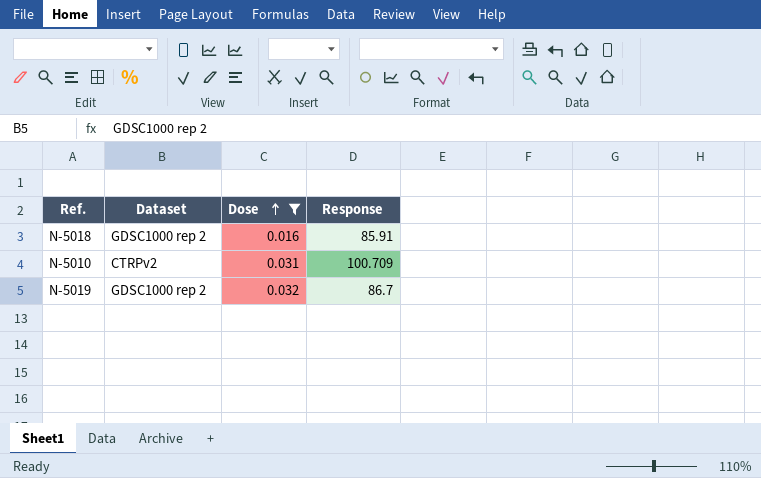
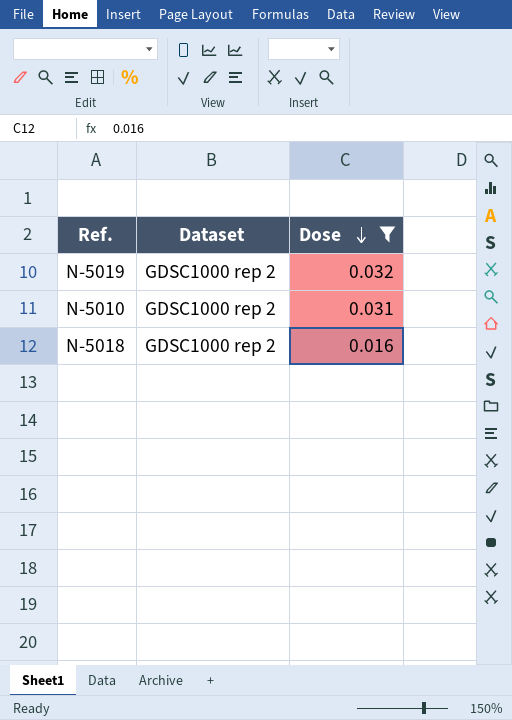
row order: Dose ascending -> Dose descending
column Response | position: 4 -> none
N-5010 | Dataset: CTRPv2 -> GDSC1000 rep 2

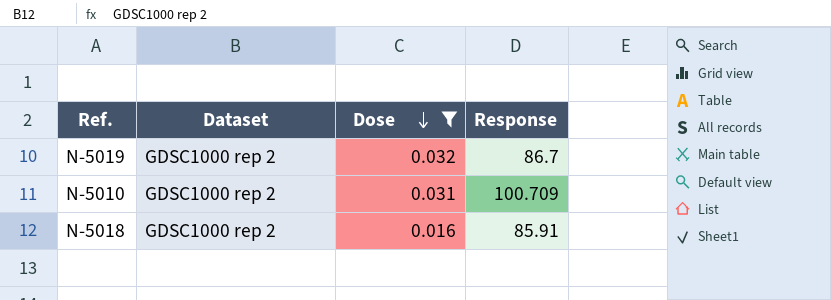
column Response | position: none -> 4

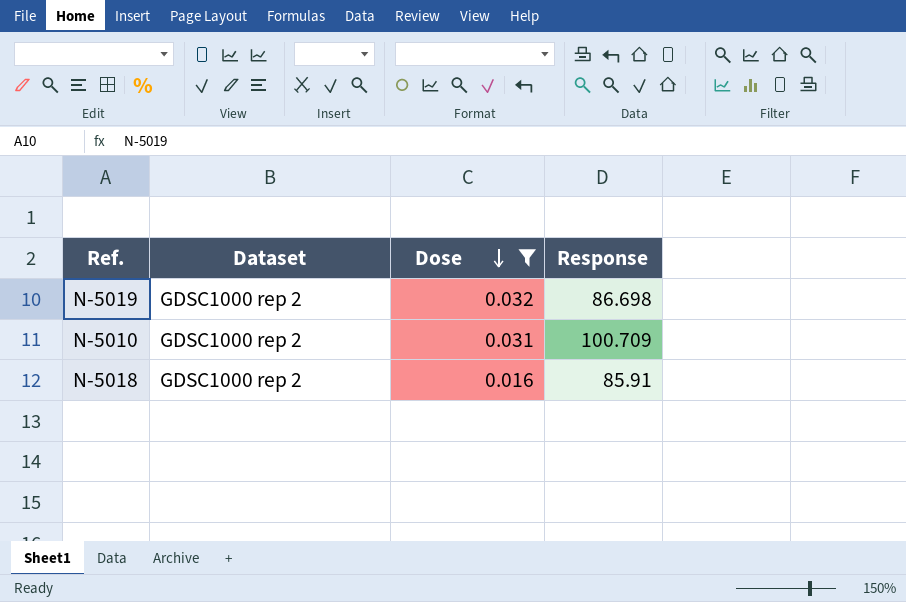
N-5019 | Response: 86.7 -> 86.698

